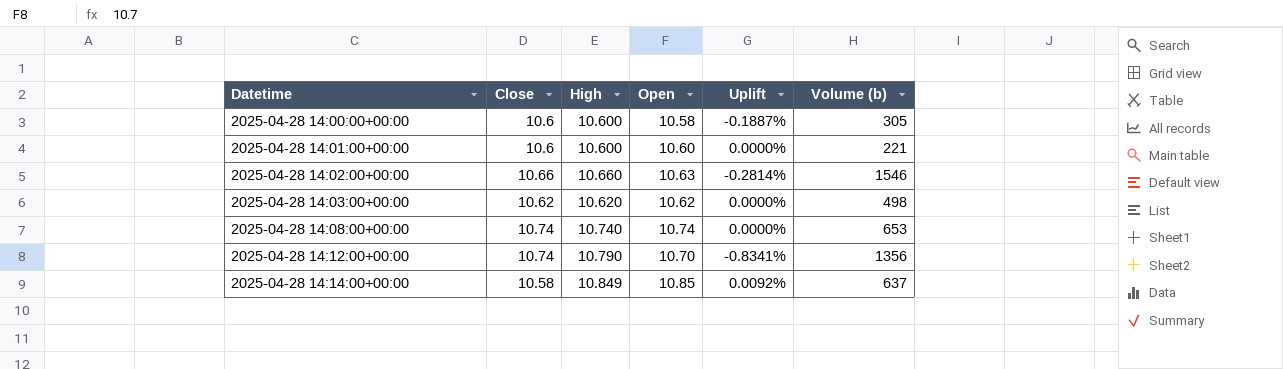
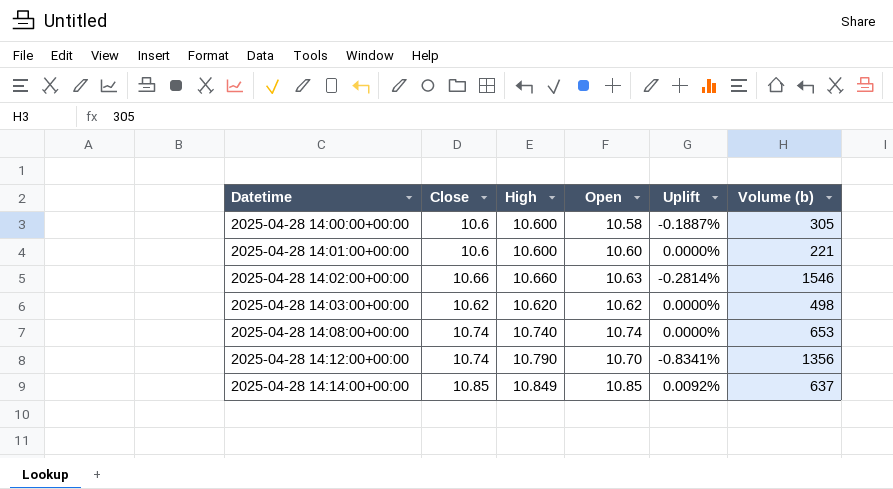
2025-04-28 14:14:00+00:00 | Close: 10.58 -> 10.85

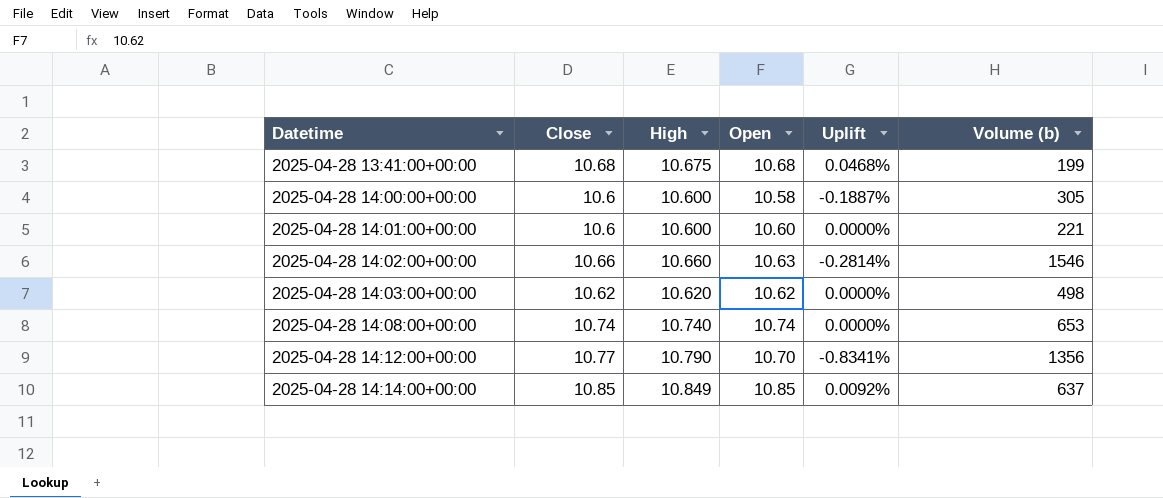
row 2025-04-28 13:41:00+00:00: none -> 10.68 | 10.675 | 10.68 | 0.0468% | 199
2025-04-28 14:12:00+00:00 | Close: 10.74 -> 10.77

